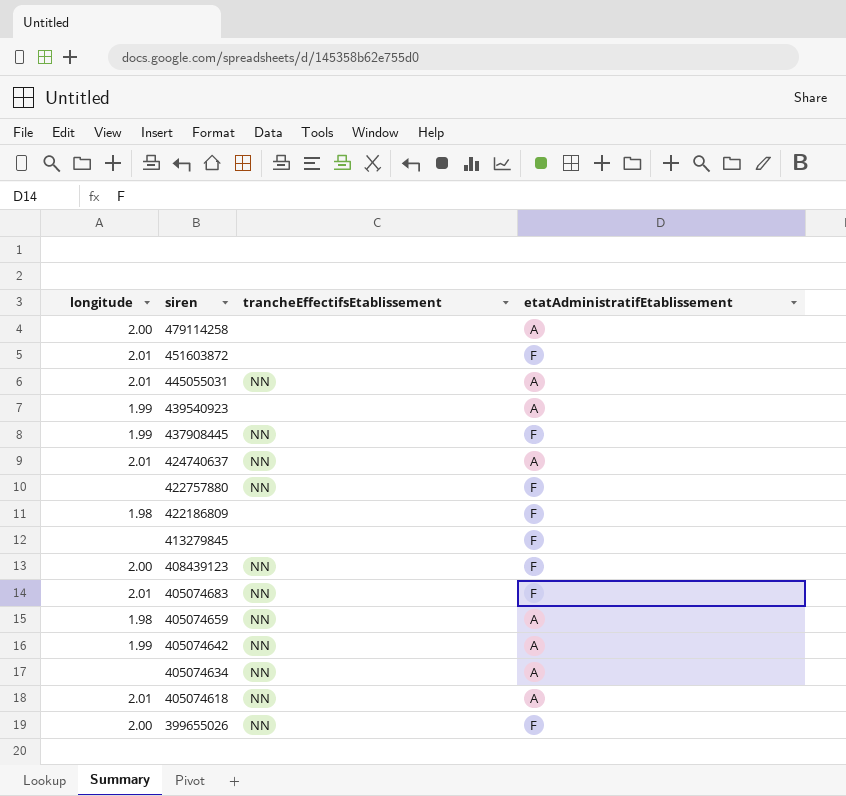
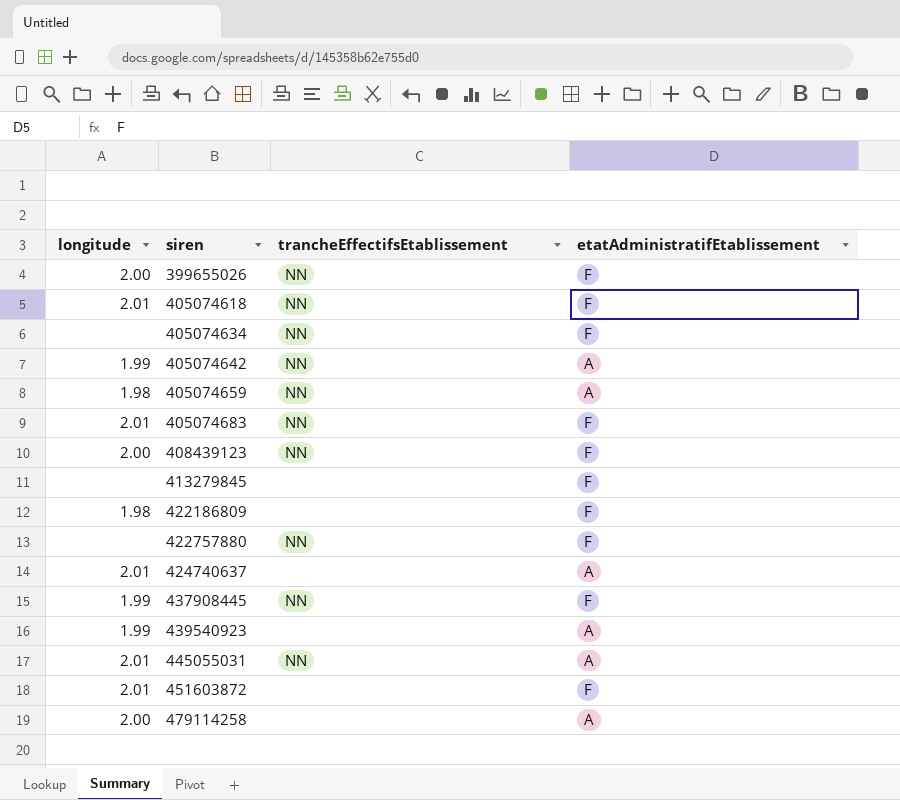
row order: siren descending -> siren ascending
405074618 | etatAdministratifEtablissement: A -> F
405074634 | etatAdministratifEtablissement: A -> F
424740637 | trancheEffectifsEtablissement: NN -> none

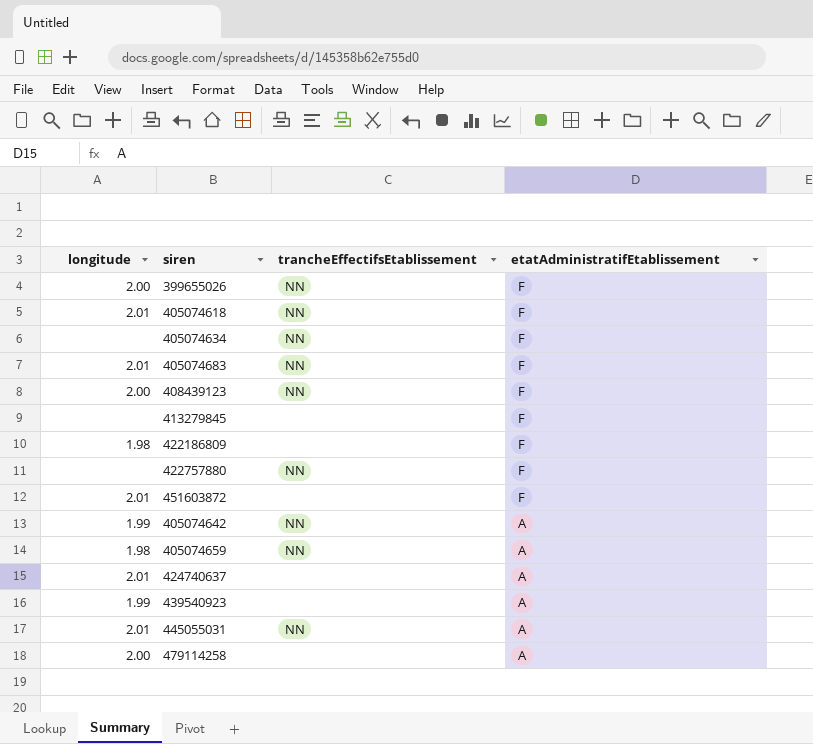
row order: siren ascending -> etatAdministratifEtablissement descending
row 437908445: 1.99 | NN | F -> none

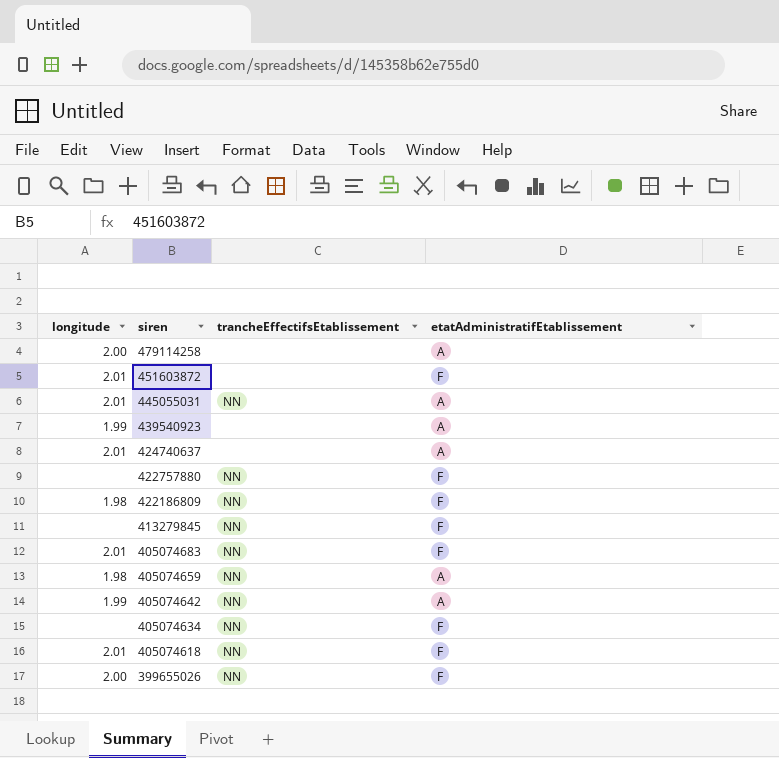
row order: etatAdministratifEtablissement descending -> siren descending
row 408439123: 2.00 | NN | F -> none
422186809 | trancheEffectifsEtablissement: none -> NN
413279845 | trancheEffectifsEtablissement: none -> NN

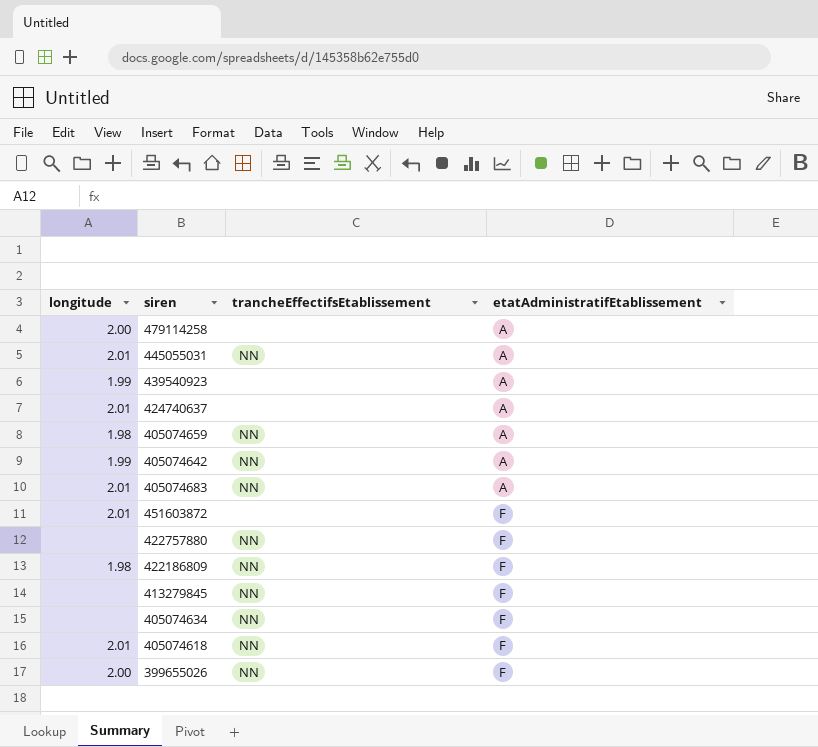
row order: siren descending -> etatAdministratifEtablissement ascending
405074683 | etatAdministratifEtablissement: F -> A

